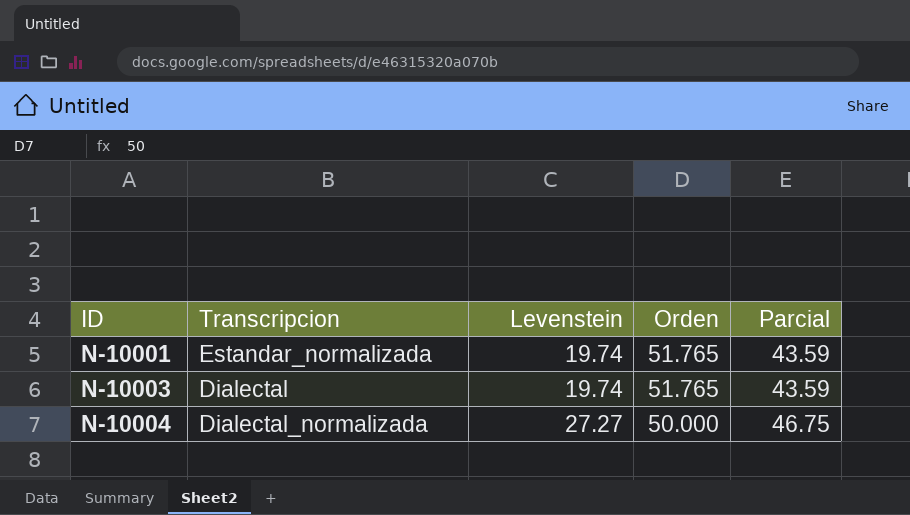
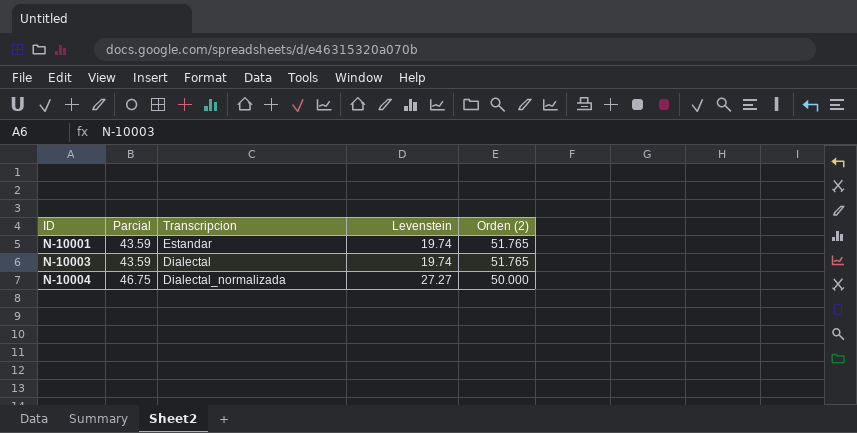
column Parcial | position: 5 -> 2
column name: Orden -> Orden (2)
N-10001 | Transcripcion: Estandar_normalizada -> Estandar

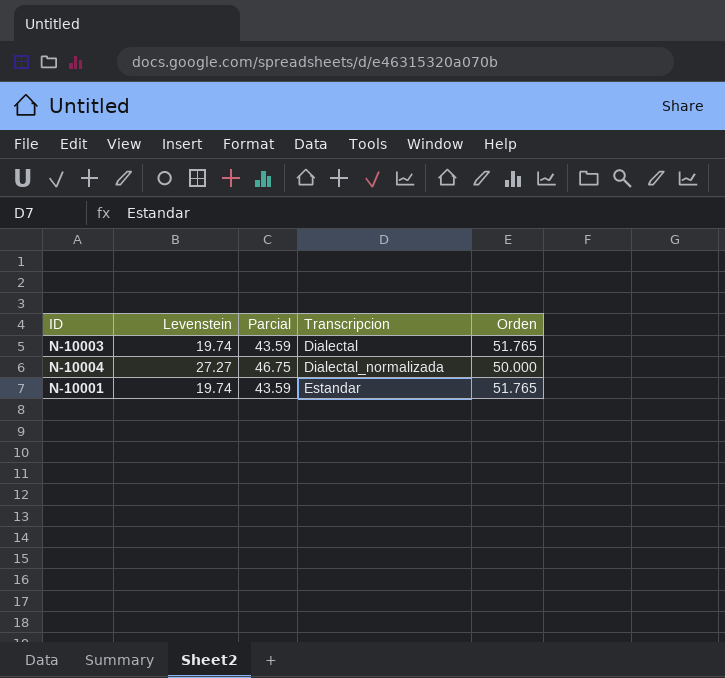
row order: ID ascending -> Transcripcion ascending
column Levenstein | position: 4 -> 2
column name: Orden (2) -> Orden

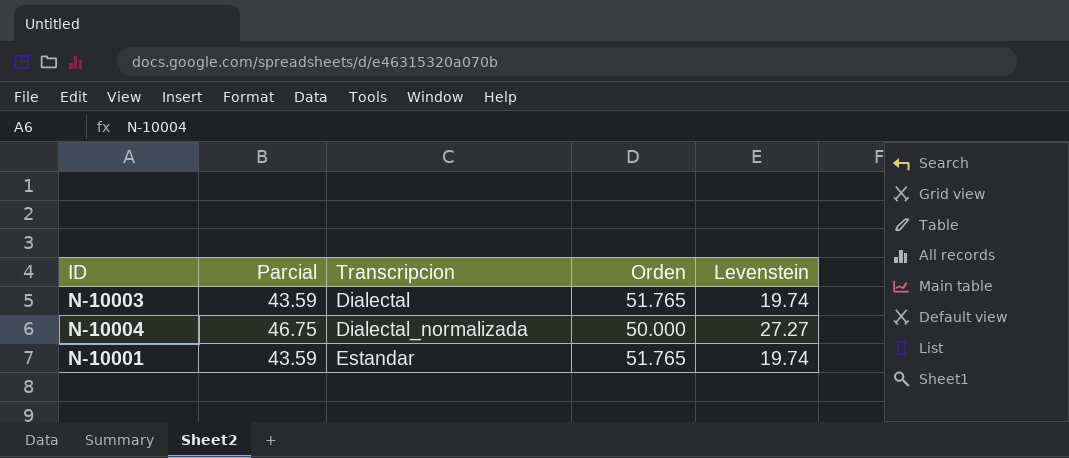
column Levenstein | position: 2 -> 5

